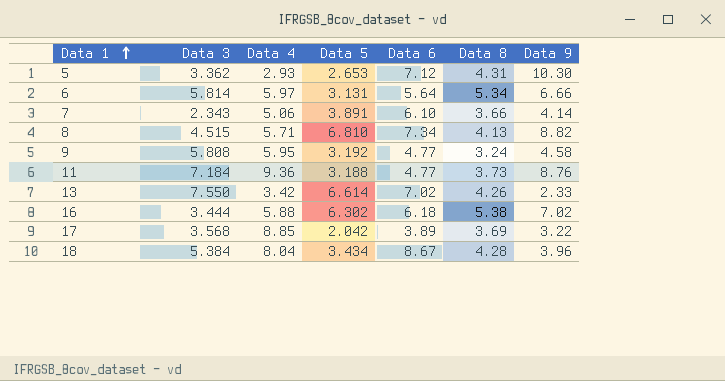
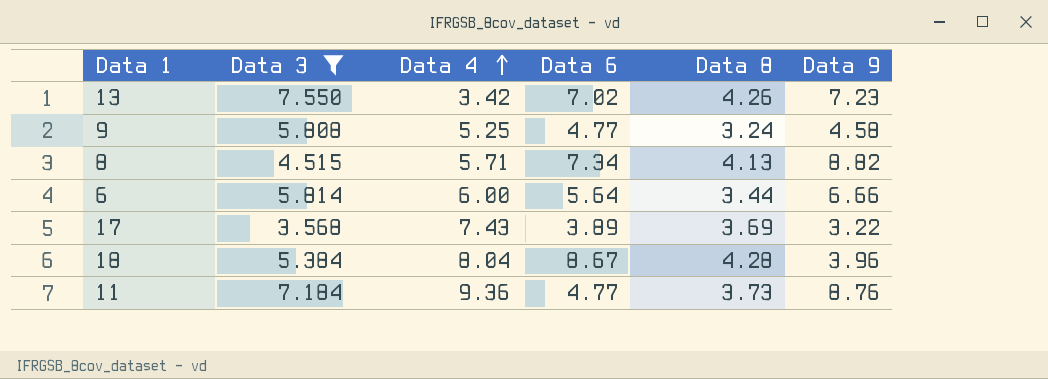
filter: none -> Data 3 >= 3.568
row order: Data 1 ascending -> Data 4 ascending
column Data 5 | position: 4 -> none
13 | Data 9: 2.33 -> 7.23
9 | Data 4: 5.95 -> 5.25
6 | Data 4: 5.97 -> 6.00
6 | Data 8: 5.34 -> 3.44
17 | Data 4: 8.85 -> 7.43

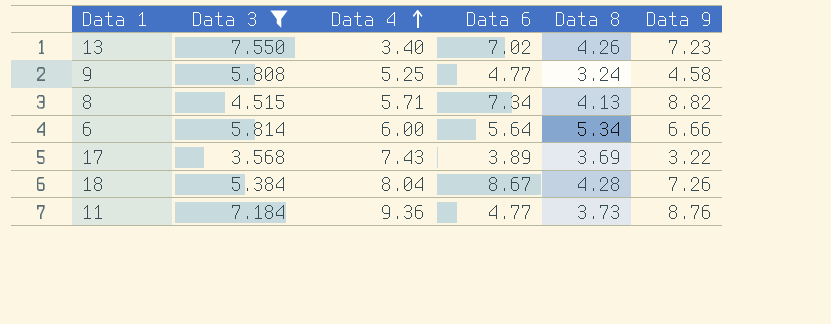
13 | Data 4: 3.42 -> 3.40
6 | Data 8: 3.44 -> 5.34
18 | Data 9: 3.96 -> 7.26

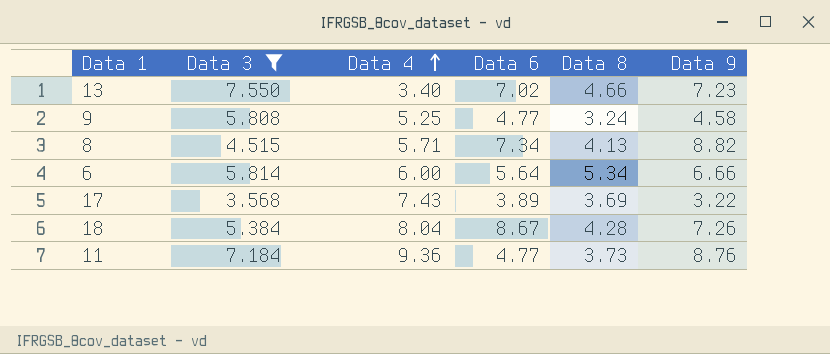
13 | Data 8: 4.26 -> 4.66

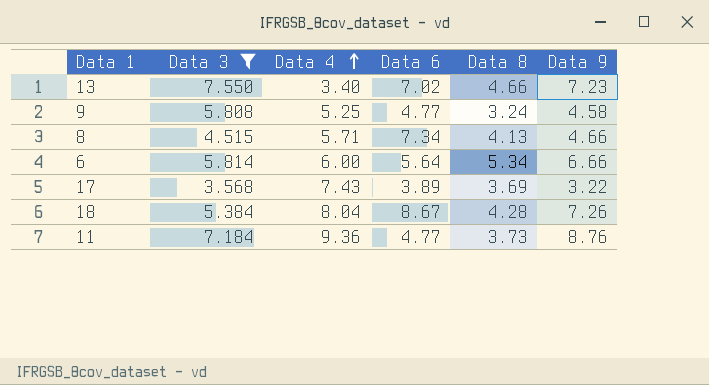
8 | Data 9: 8.82 -> 4.66

